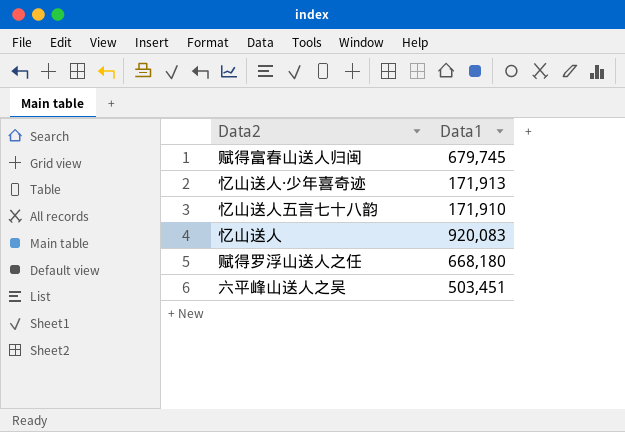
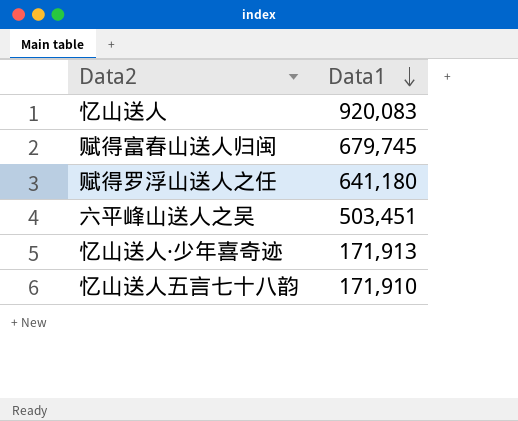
row order: none -> Data1 descending
赋得罗浮山送人之任 | Data1: 668,180 -> 641,180

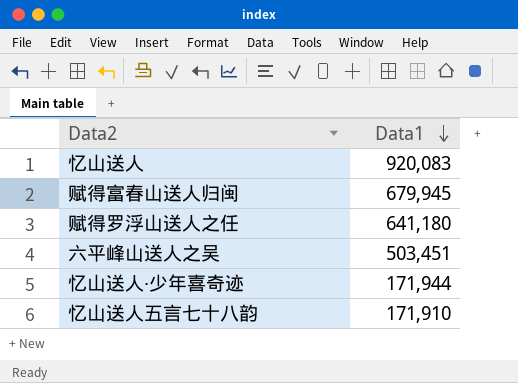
赋得富春山送人归闽 | Data1: 679,745 -> 679,945
忆山送人·少年喜奇迹 | Data1: 171,913 -> 171,944

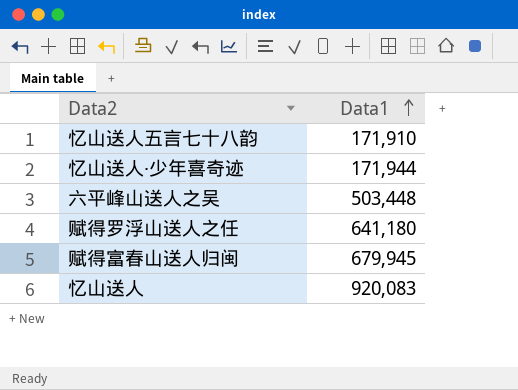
row order: Data1 descending -> Data1 ascending
六平峰山送人之吴 | Data1: 503,451 -> 503,448

